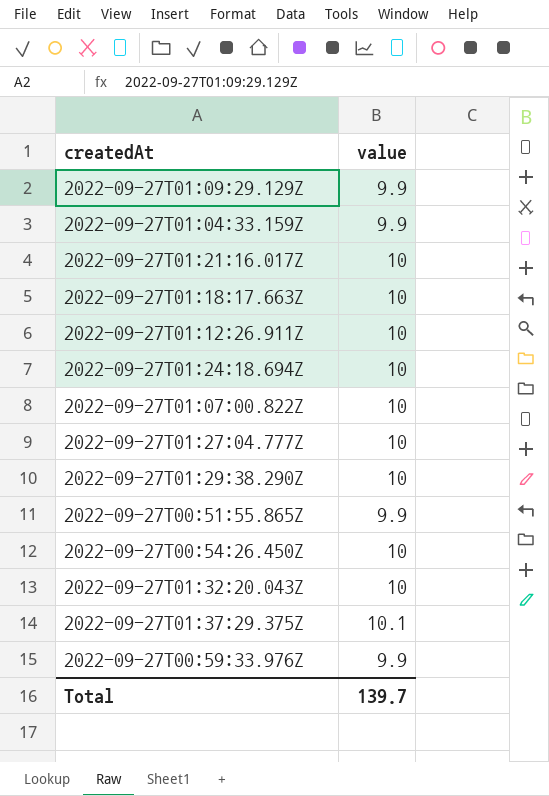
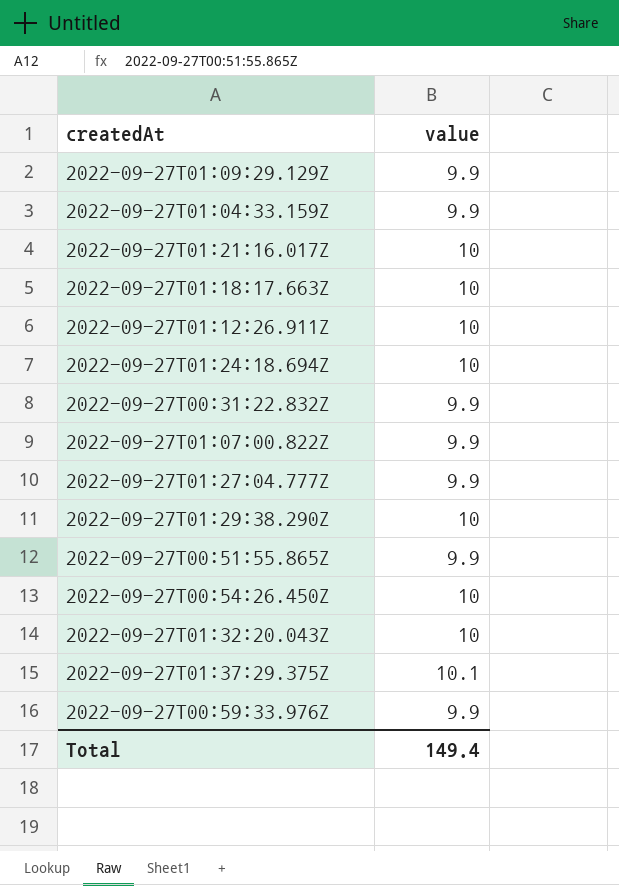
row 2022-09-27T00:31:22.832Z: none -> 9.9
2022-09-27T01:07:00.822Z | value: 10 -> 9.9
2022-09-27T01:27:04.777Z | value: 10 -> 9.9
Total | value: 139.7 -> 149.4

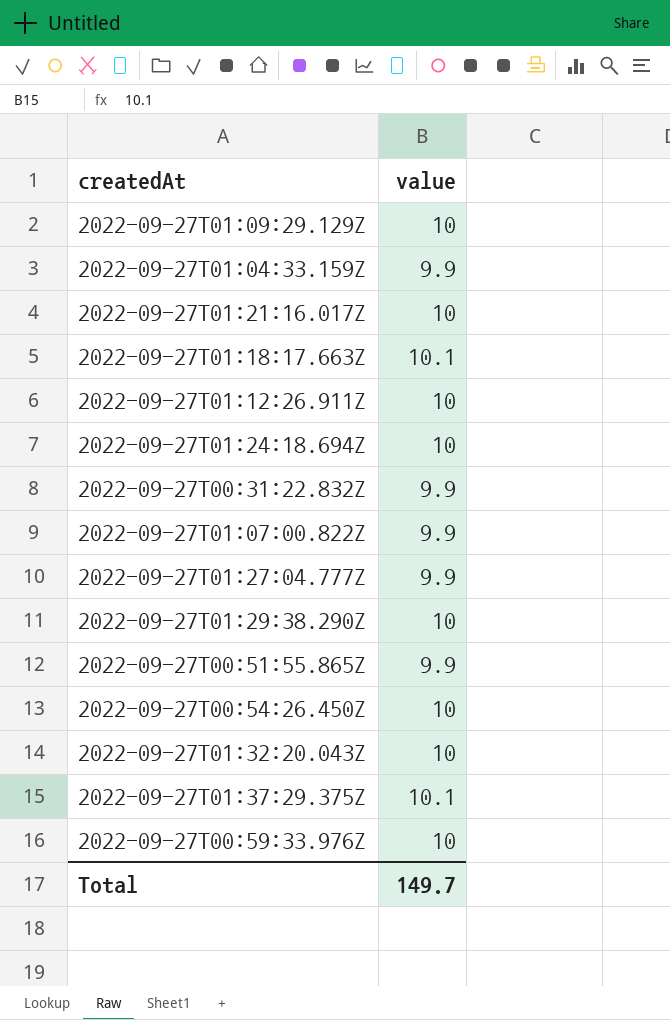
2022-09-27T01:09:29.129Z | value: 9.9 -> 10
2022-09-27T01:18:17.663Z | value: 10 -> 10.1
2022-09-27T00:59:33.976Z | value: 9.9 -> 10
Total | value: 149.4 -> 149.7

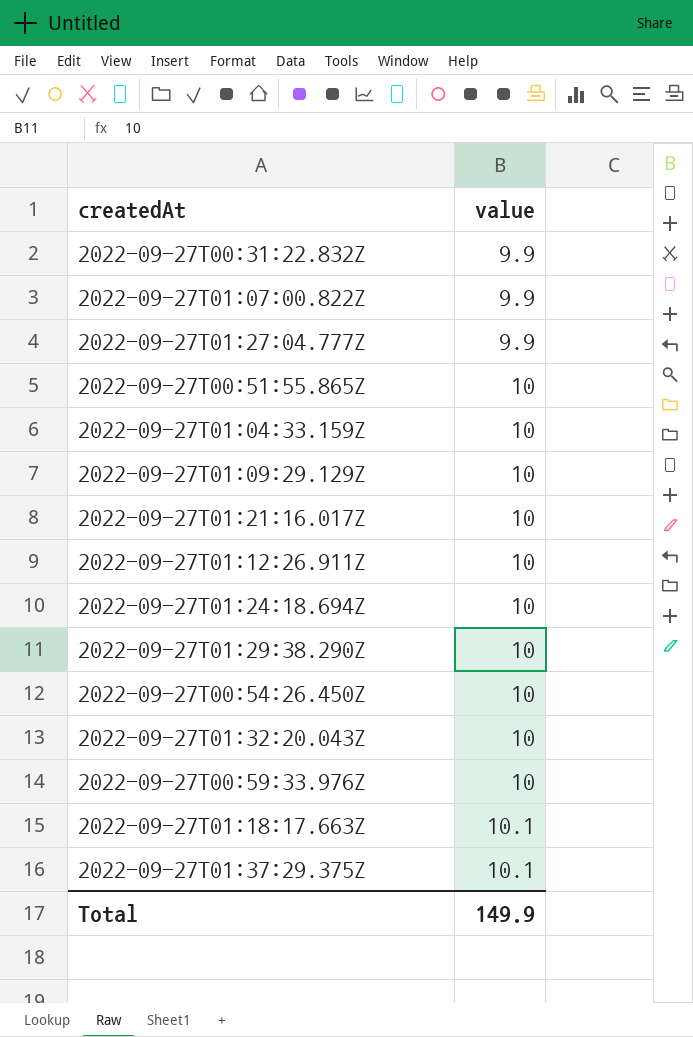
row order: none -> value ascending
2022-09-27T00:51:55.865Z | value: 9.9 -> 10
2022-09-27T01:04:33.159Z | value: 9.9 -> 10
Total | value: 149.7 -> 149.9

